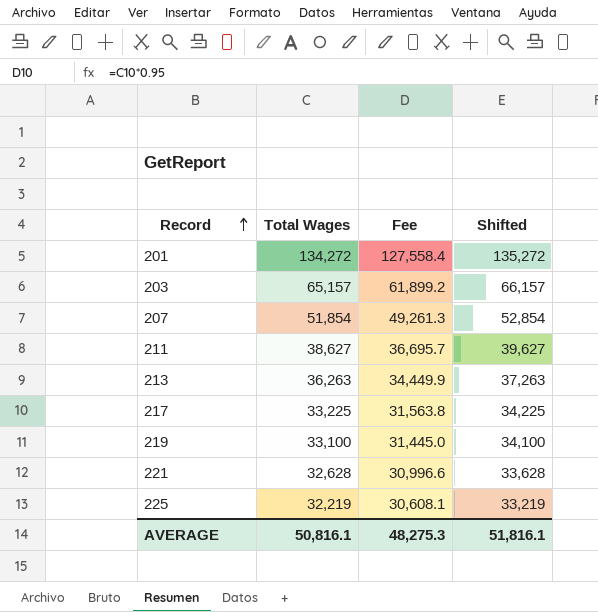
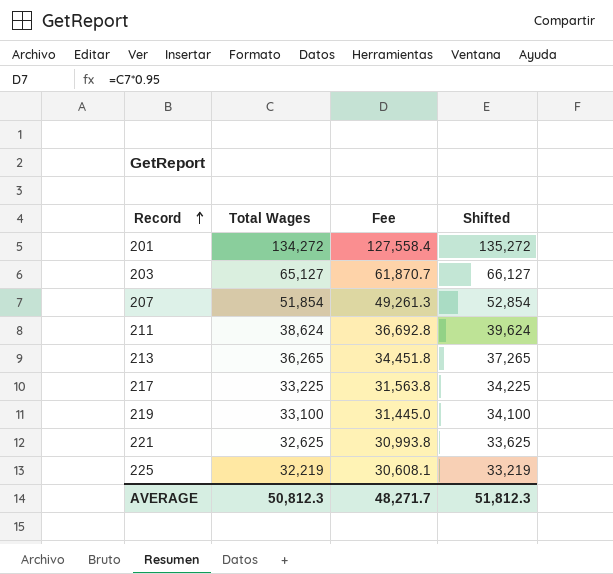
203 | Total Wages: 65,157 -> 65,127
203 | Fee: 61,899.2 -> 61,870.7
203 | Shifted: 66,157 -> 66,127
211 | Total Wages: 38,627 -> 38,624
211 | Fee: 36,695.7 -> 36,692.8
211 | Shifted: 39,627 -> 39,624
213 | Total Wages: 36,263 -> 36,265
213 | Fee: 34,449.9 -> 34,451.8
213 | Shifted: 37,263 -> 37,265
221 | Total Wages: 32,628 -> 32,625
221 | Fee: 30,996.6 -> 30,993.8
221 | Shifted: 33,628 -> 33,625
AVERAGE | Total Wages: 50,816.1 -> 50,812.3
AVERAGE | Fee: 48,275.3 -> 48,271.7
AVERAGE | Shifted: 51,816.1 -> 51,812.3

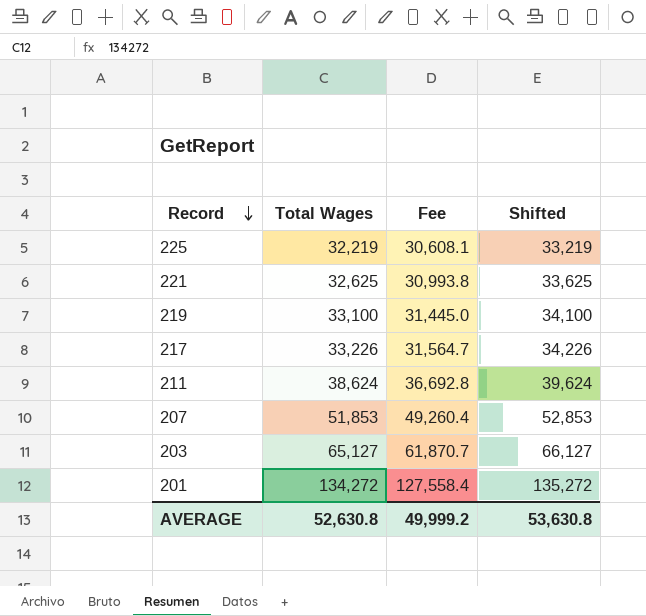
row order: Record ascending -> Record descending
row 213: 36,265 | 34,451.8 | 37,265 -> none
217 | Total Wages: 33,225 -> 33,226
217 | Fee: 31,563.8 -> 31,564.7
217 | Shifted: 34,225 -> 34,226
207 | Total Wages: 51,854 -> 51,853
207 | Fee: 49,261.3 -> 49,260.4
207 | Shifted: 52,854 -> 52,853
AVERAGE | Total Wages: 50,812.3 -> 52,630.8
AVERAGE | Fee: 48,271.7 -> 49,999.2
AVERAGE | Shifted: 51,812.3 -> 53,630.8

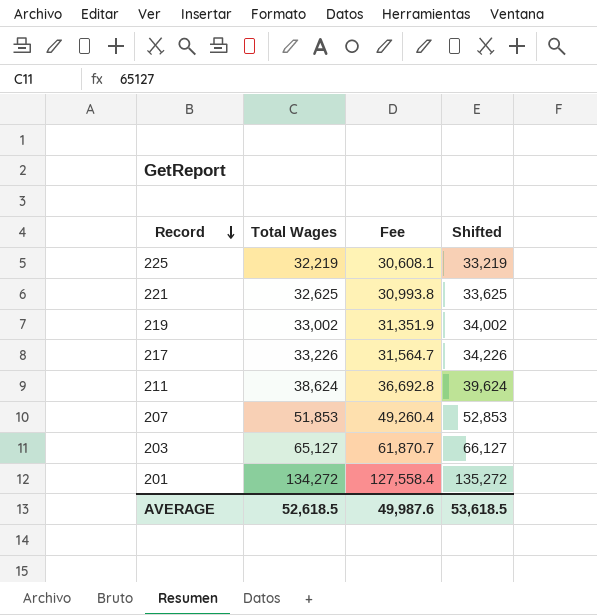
219 | Total Wages: 33,100 -> 33,002
219 | Fee: 31,445.0 -> 31,351.9
219 | Shifted: 34,100 -> 34,002
AVERAGE | Total Wages: 52,630.8 -> 52,618.5
AVERAGE | Fee: 49,999.2 -> 49,987.6
AVERAGE | Shifted: 53,630.8 -> 53,618.5

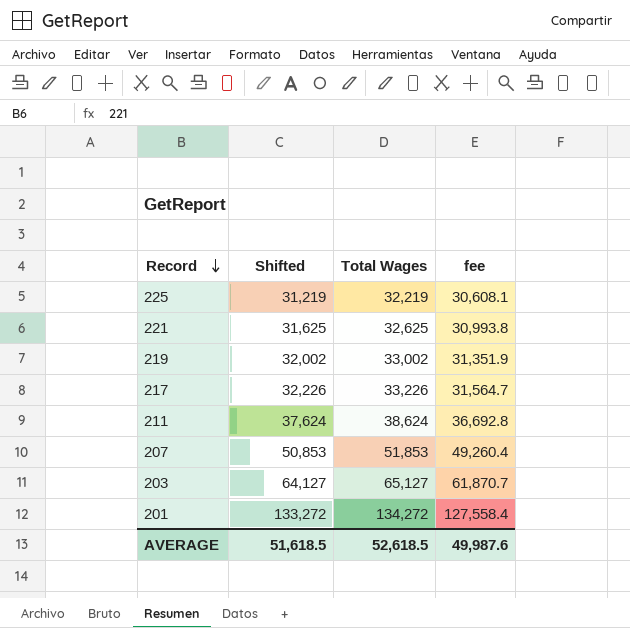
column Shifted | formula: [Total Wages] + 1000 -> [Total Wages] - 1000
column Shifted | position: 4 -> 2
column name: Fee -> fee
AVERAGE | Shifted: 53,618.5 -> 51,618.5

